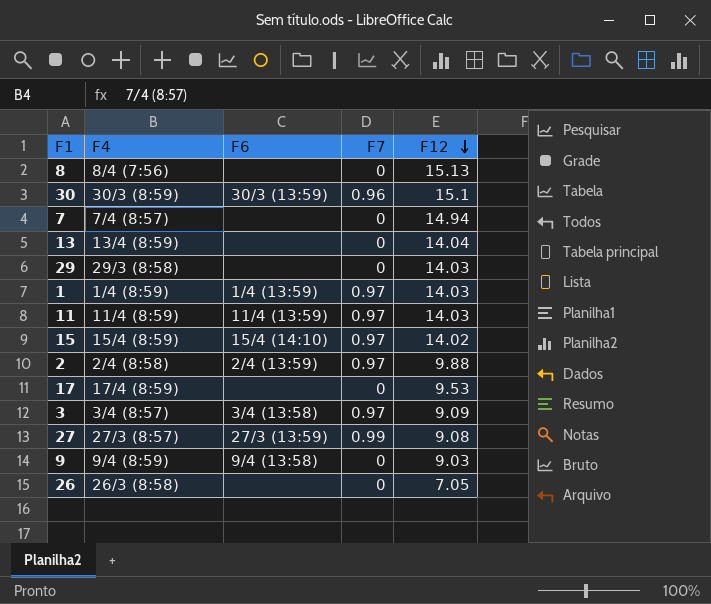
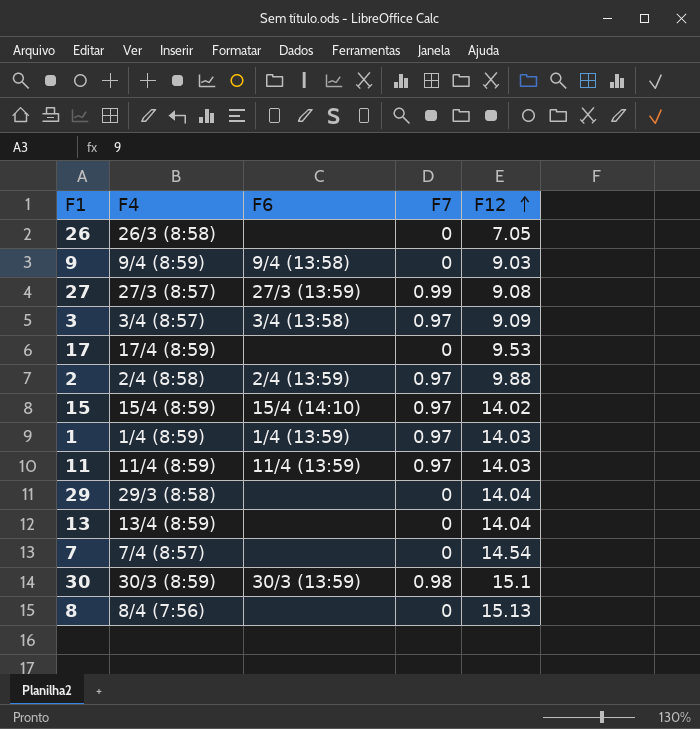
row order: F12 descending -> F12 ascending
29 | F12: 14.03 -> 14.04
7 | F12: 14.94 -> 14.54
30 | F7: 0.96 -> 0.98

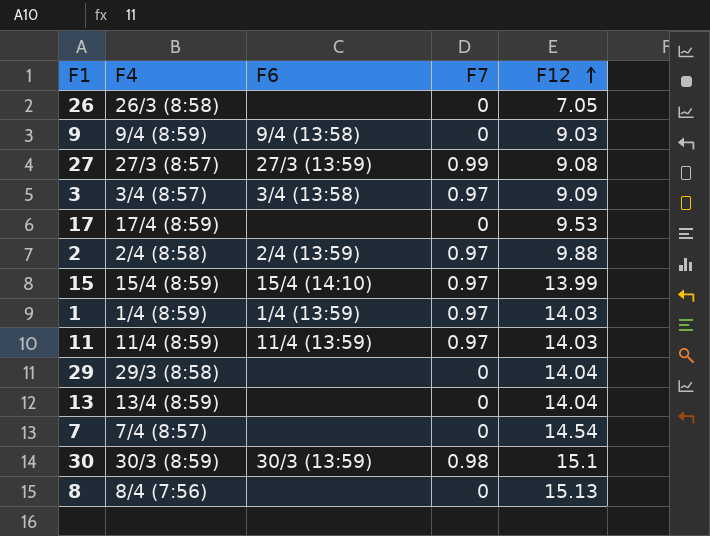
15 | F12: 14.02 -> 13.99

